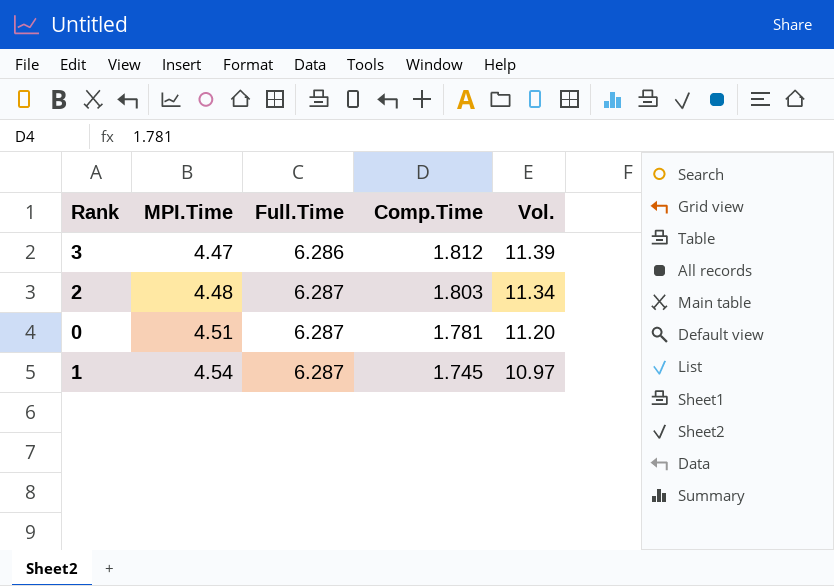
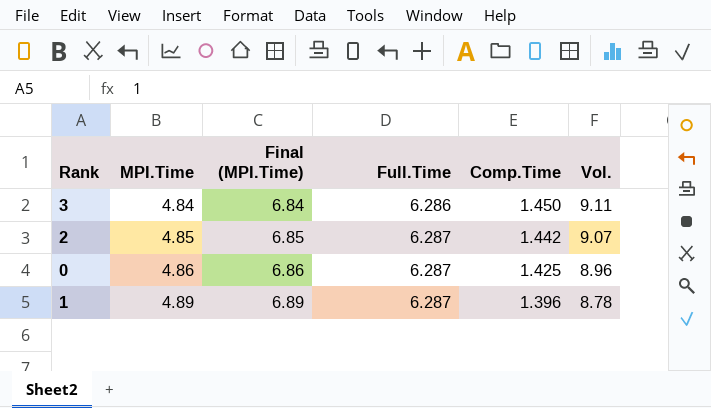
column Final (MPI.Time) | formula: none -> [MPI.Time] + 2
3 | MPI.Time: 4.47 -> 4.84
3 | Comp.Time: 1.812 -> 1.450
3 | Vol.: 11.39 -> 9.11
2 | MPI.Time: 4.48 -> 4.85
2 | Comp.Time: 1.803 -> 1.442
2 | Vol.: 11.34 -> 9.07
0 | MPI.Time: 4.51 -> 4.86
0 | Comp.Time: 1.781 -> 1.425
0 | Vol.: 11.20 -> 8.96
1 | MPI.Time: 4.54 -> 4.89
1 | Comp.Time: 1.745 -> 1.396
1 | Vol.: 10.97 -> 8.78

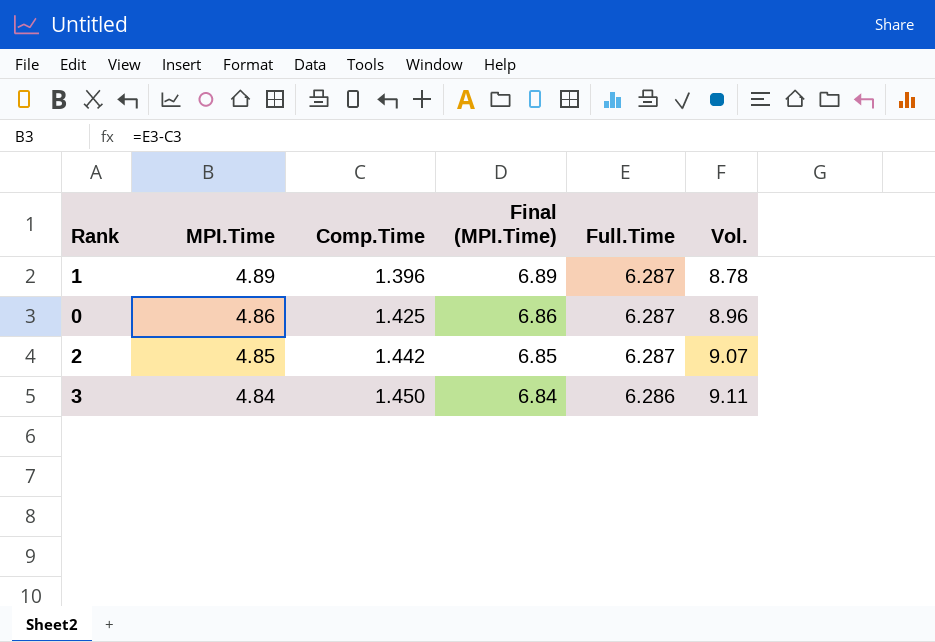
row order: MPI.Time ascending -> MPI.Time descending
column Comp.Time | position: 5 -> 3

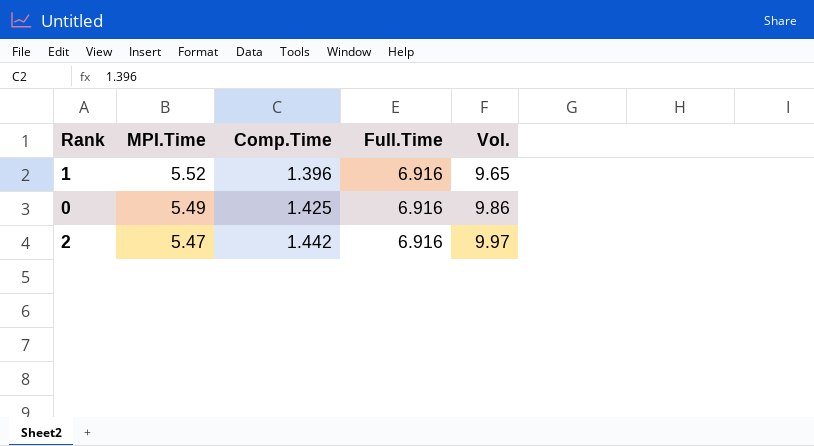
column Final (MPI.Time) | formula: [MPI.Time] + 2 -> none
row 3: 4.84 | 1.450 | 6.84 | 6.286 | 9.11 -> none
1 | MPI.Time: 4.89 -> 5.52
1 | Full.Time: 6.287 -> 6.916
1 | Vol.: 8.78 -> 9.65
0 | MPI.Time: 4.86 -> 5.49
0 | Full.Time: 6.287 -> 6.916
0 | Vol.: 8.96 -> 9.86
2 | MPI.Time: 4.85 -> 5.47
2 | Full.Time: 6.287 -> 6.916
2 | Vol.: 9.07 -> 9.97

